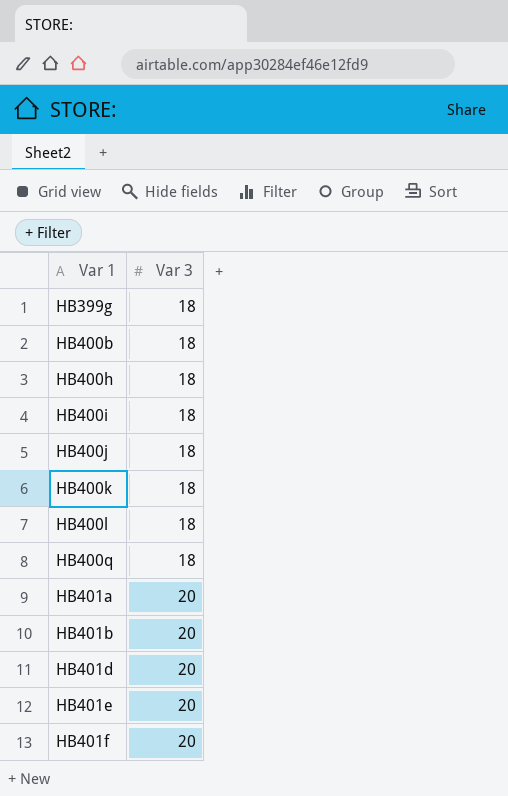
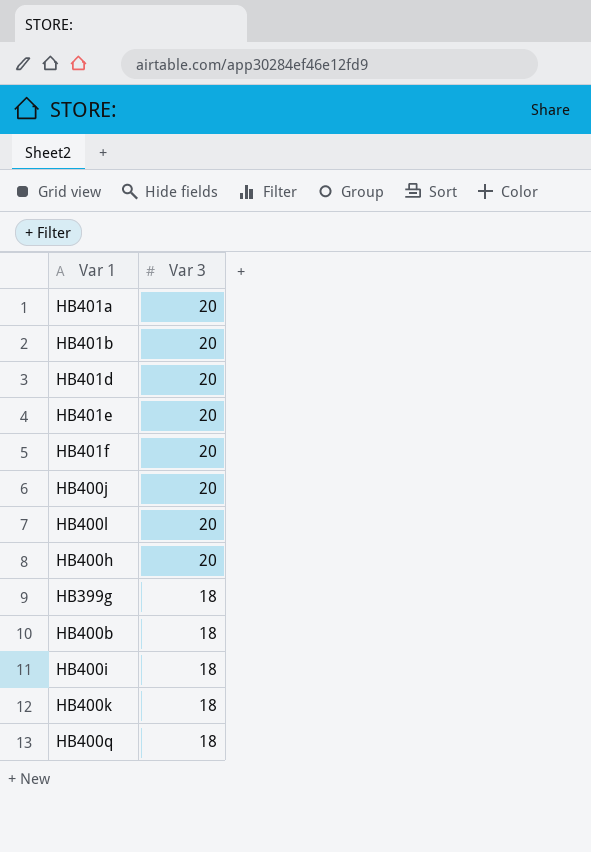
row order: Var 1 ascending -> Var 3 descending
HB400j | Var 3: 18 -> 20
HB400l | Var 3: 18 -> 20
HB400h | Var 3: 18 -> 20

